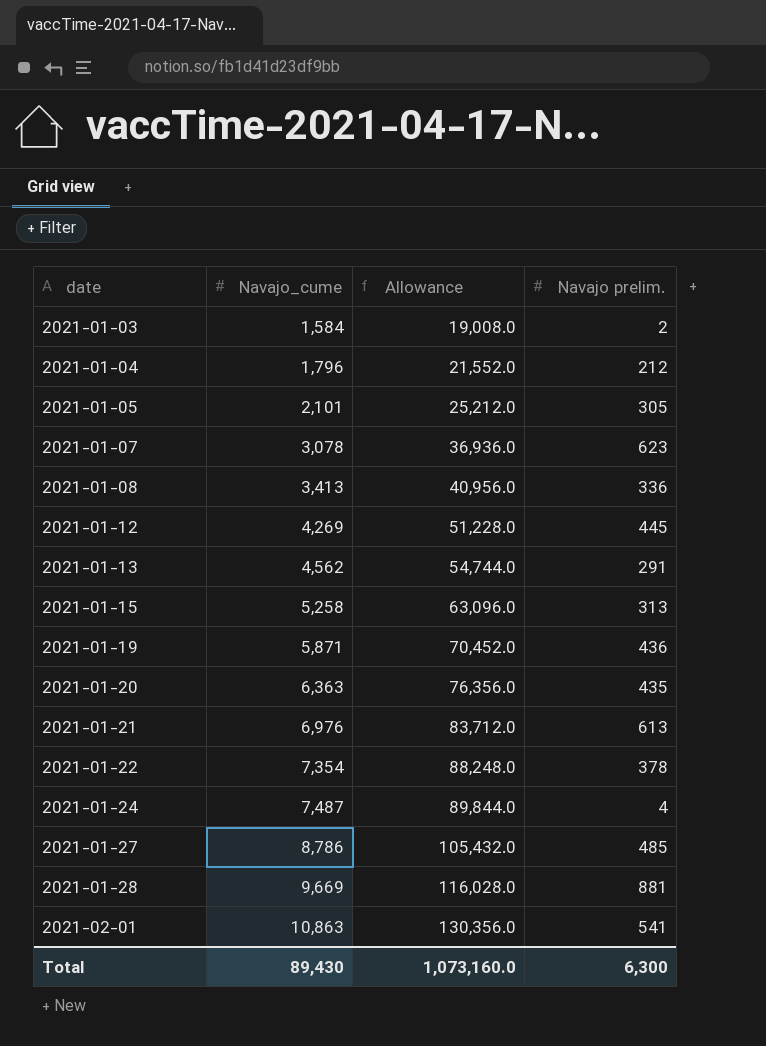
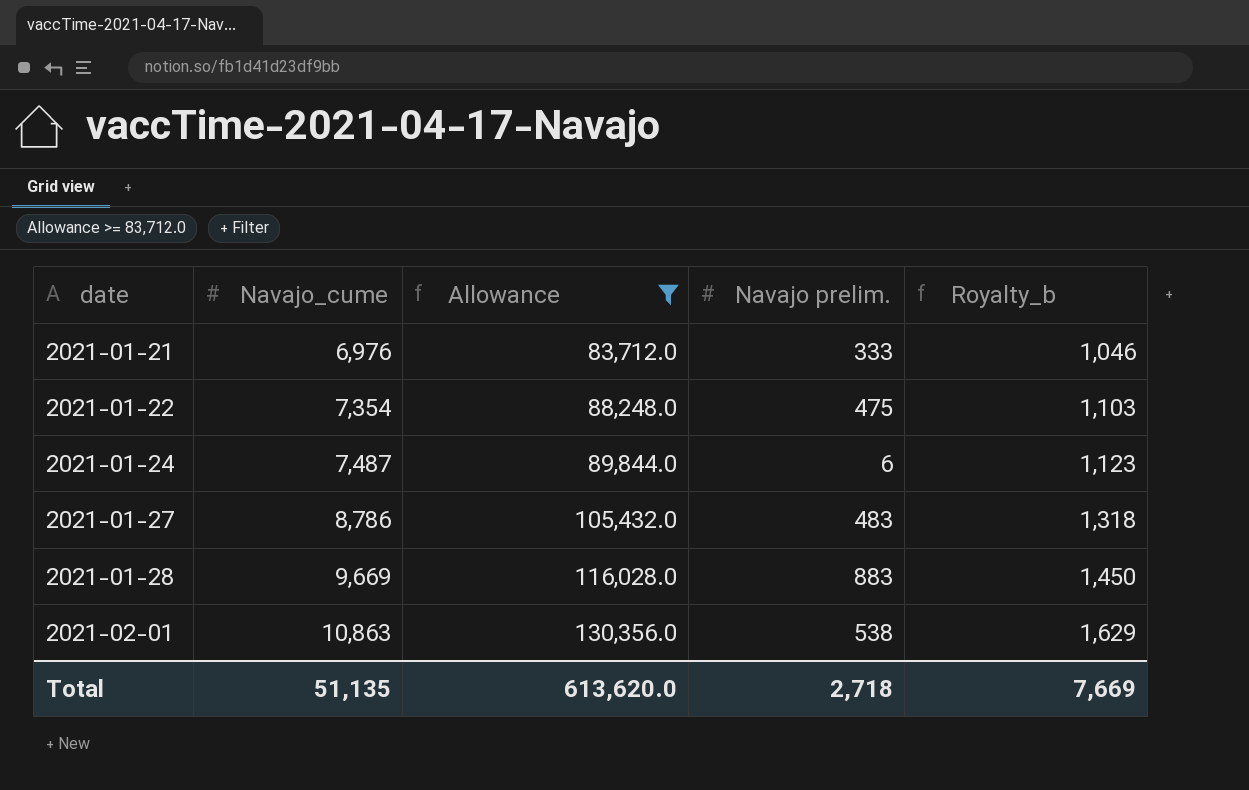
filter: none -> Allowance >= 83,712.0
column Royalty_b | formula: none -> [Navajo_cume] * 0.15
2021-01-21 | Navajo prelim.: 613 -> 333
2021-01-22 | Navajo prelim.: 378 -> 475
2021-01-24 | Navajo prelim.: 4 -> 6
2021-01-27 | Navajo prelim.: 485 -> 483
2021-01-28 | Navajo prelim.: 881 -> 883
2021-02-01 | Navajo prelim.: 541 -> 538
Total | Navajo_cume: 89,430 -> 51,135
Total | Allowance: 1,073,160.0 -> 613,620.0
Total | Navajo prelim.: 6,300 -> 2,718

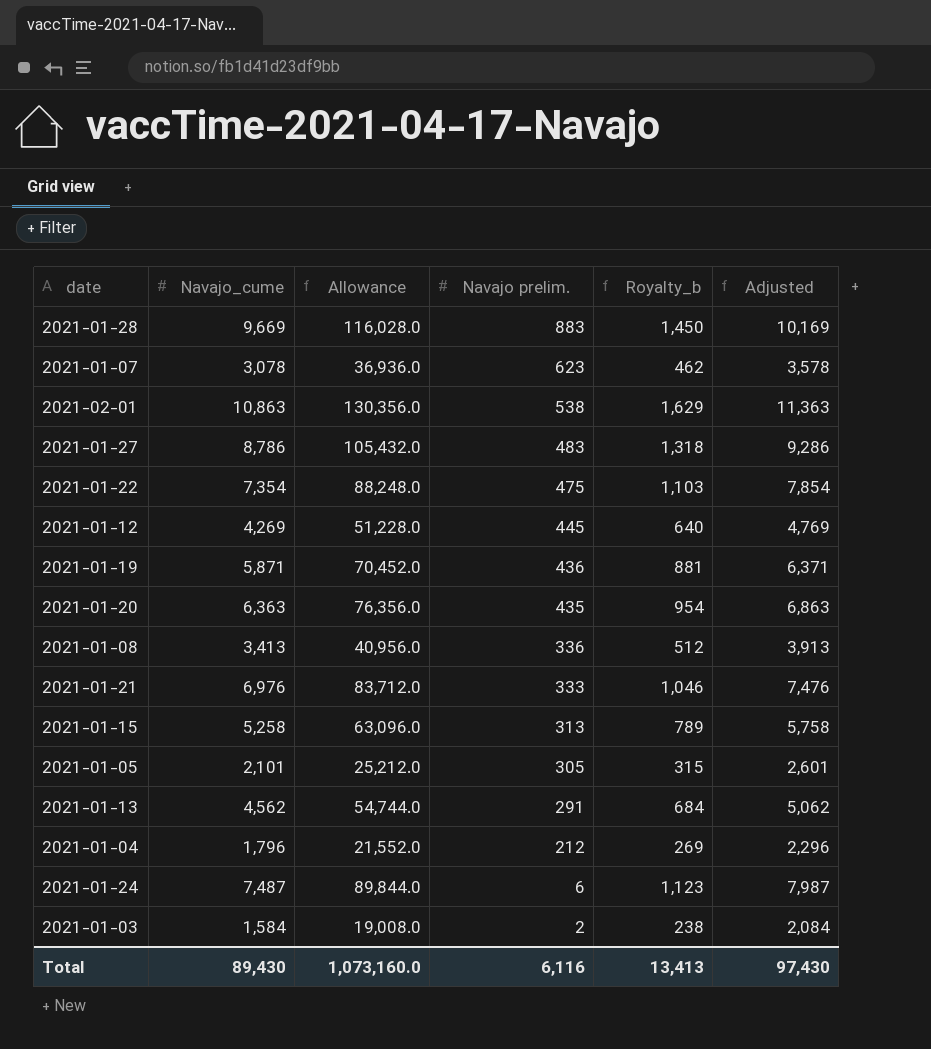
filter: Allowance >= 83,712.0 -> none
row order: date ascending -> Navajo prelim. descending
column Adjusted | formula: none -> [Navajo_cume] + 500
Total | Navajo_cume: 51,135 -> 89,430
Total | Allowance: 613,620.0 -> 1,073,160.0
Total | Navajo prelim.: 2,718 -> 6,116
Total | Royalty_b: 7,669 -> 13,413

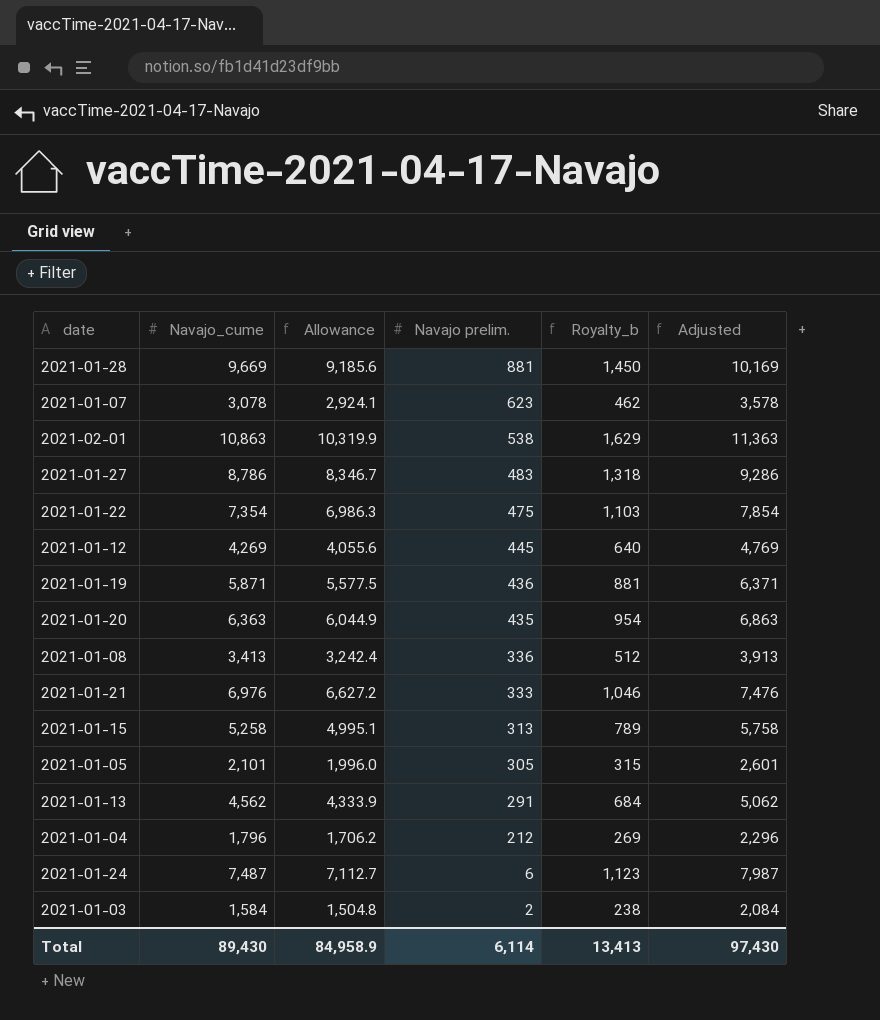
column Allowance | formula: [Navajo_cume] * 12 -> [Navajo_cume] * 0.95
2021-01-28 | Navajo prelim.: 883 -> 881
Total | Allowance: 1,073,160.0 -> 84,958.9
Total | Navajo prelim.: 6,116 -> 6,114

